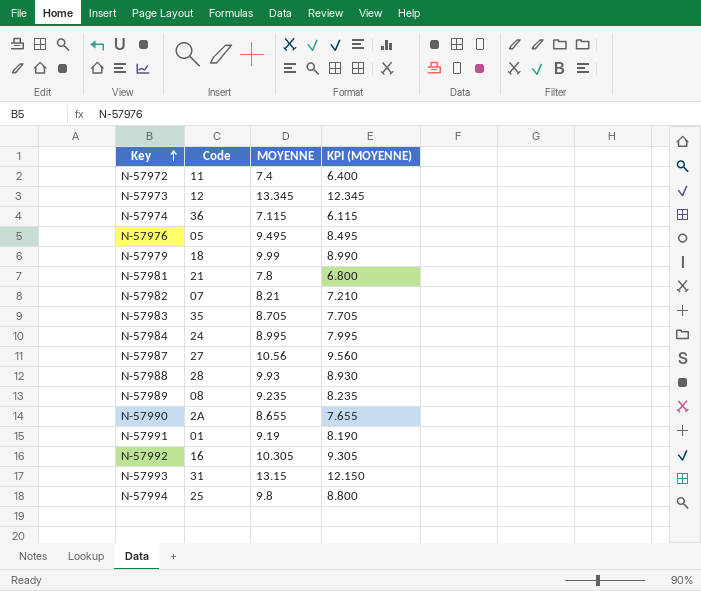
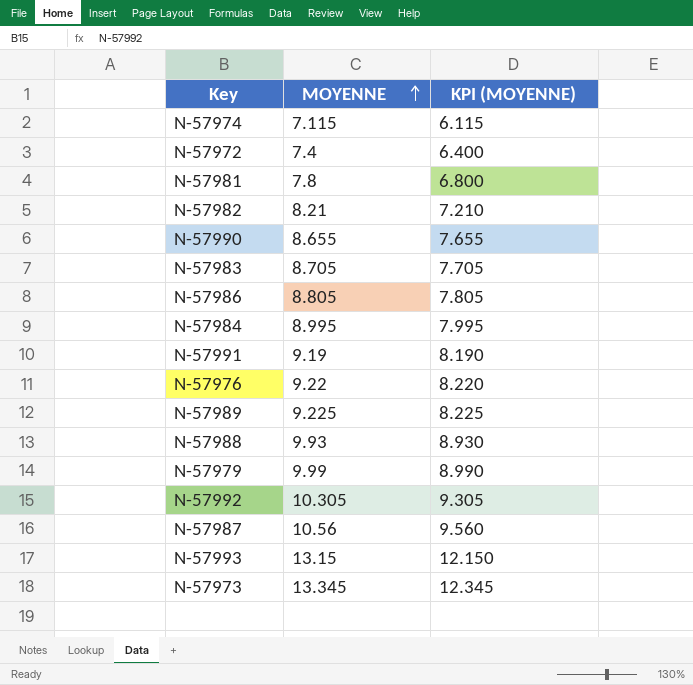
row order: Key ascending -> MOYENNE ascending
column Code | position: 2 -> none
row N-57994: 25 | 9.8 | 8.800 -> none
row N-57986: none -> 8.805 | 7.805
N-57976 | MOYENNE: 9.495 -> 9.22
N-57976 | KPI (MOYENNE): 8.495 -> 8.220
N-57989 | MOYENNE: 9.235 -> 9.225
N-57989 | KPI (MOYENNE): 8.235 -> 8.225

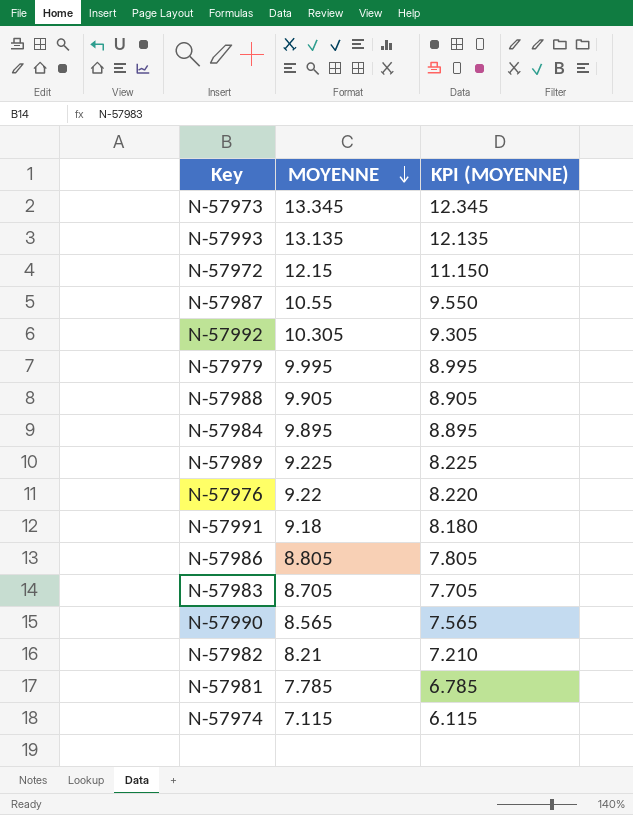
row order: MOYENNE ascending -> MOYENNE descending
N-57993 | MOYENNE: 13.15 -> 13.135
N-57993 | KPI (MOYENNE): 12.150 -> 12.135
N-57972 | MOYENNE: 7.4 -> 12.15
N-57972 | KPI (MOYENNE): 6.400 -> 11.150
N-57987 | MOYENNE: 10.56 -> 10.55
N-57987 | KPI (MOYENNE): 9.560 -> 9.550
N-57979 | MOYENNE: 9.99 -> 9.995
N-57979 | KPI (MOYENNE): 8.990 -> 8.995
N-57988 | MOYENNE: 9.93 -> 9.905
N-57988 | KPI (MOYENNE): 8.930 -> 8.905
N-57984 | MOYENNE: 8.995 -> 9.895
N-57984 | KPI (MOYENNE): 7.995 -> 8.895
N-57991 | MOYENNE: 9.19 -> 9.18
N-57991 | KPI (MOYENNE): 8.190 -> 8.180
N-57990 | MOYENNE: 8.655 -> 8.565
N-57990 | KPI (MOYENNE): 7.655 -> 7.565
N-57981 | MOYENNE: 7.8 -> 7.785
N-57981 | KPI (MOYENNE): 6.800 -> 6.785

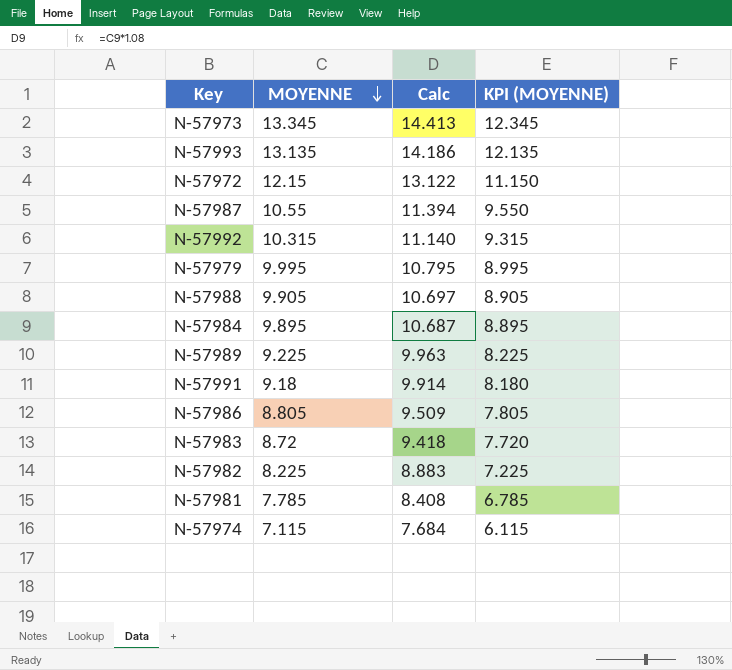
column Calc | formula: none -> [MOYENNE] * 1.08
row N-57976: 9.22 | 8.220 -> none
row N-57990: 8.565 | 7.565 -> none
N-57992 | MOYENNE: 10.305 -> 10.315
N-57992 | KPI (MOYENNE): 9.305 -> 9.315
N-57983 | MOYENNE: 8.705 -> 8.72
N-57983 | KPI (MOYENNE): 7.705 -> 7.720
N-57982 | MOYENNE: 8.21 -> 8.225
N-57982 | KPI (MOYENNE): 7.210 -> 7.225

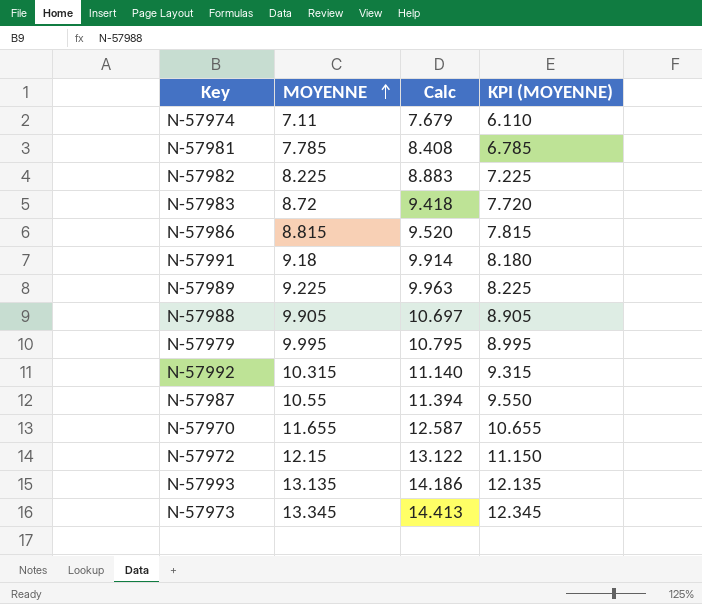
row order: MOYENNE descending -> MOYENNE ascending
row N-57984: 9.895 | 10.687 | 8.895 -> none
N-57974 | MOYENNE: 7.115 -> 7.11
N-57974 | Calc: 7.684 -> 7.679
N-57974 | KPI (MOYENNE): 6.115 -> 6.110
N-57986 | MOYENNE: 8.805 -> 8.815
N-57986 | Calc: 9.509 -> 9.520
N-57986 | KPI (MOYENNE): 7.805 -> 7.815
row N-57970: none -> 11.655 | 12.587 | 10.655

